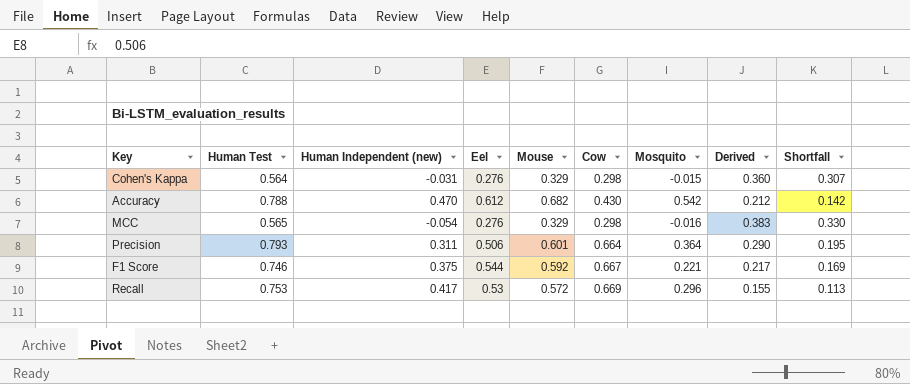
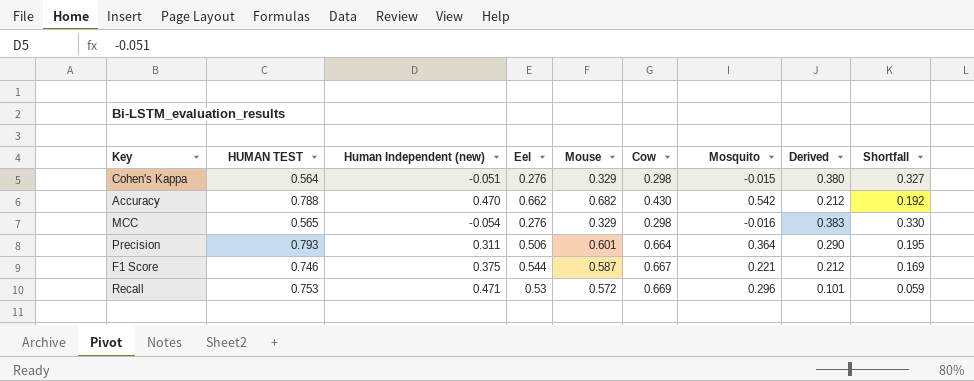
column name: Human Test -> HUMAN TEST
Cohen's Kappa | Human Independent (new): -0.031 -> -0.051
Cohen's Kappa | Derived: 0.360 -> 0.380
Cohen's Kappa | Shortfall: 0.307 -> 0.327
Accuracy | Eel: 0.612 -> 0.662
Accuracy | Shortfall: 0.142 -> 0.192
F1 Score | Mouse: 0.592 -> 0.587
F1 Score | Derived: 0.217 -> 0.212
Recall | Human Independent (new): 0.417 -> 0.471
Recall | Derived: 0.155 -> 0.101
Recall | Shortfall: 0.113 -> 0.059

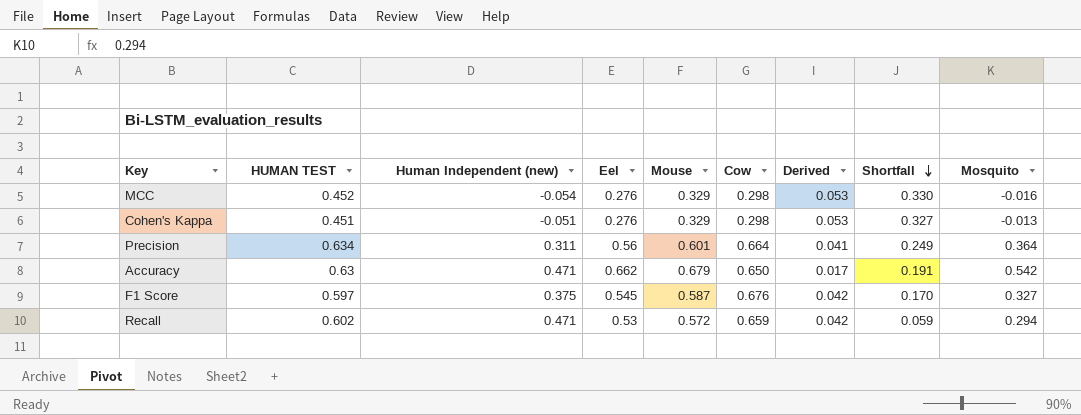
row order: none -> Shortfall descending
column Derived | formula: [Mouse] - [Human Independent (new)] -> [Mouse] - [Eel]
column Mosquito | position: 7 -> 9
MCC | HUMAN TEST: 0.565 -> 0.452
Cohen's Kappa | HUMAN TEST: 0.564 -> 0.451
Cohen's Kappa | Mosquito: -0.015 -> -0.013
Precision | HUMAN TEST: 0.793 -> 0.634
Precision | Eel: 0.506 -> 0.56
Precision | Shortfall: 0.195 -> 0.249
Accuracy | HUMAN TEST: 0.788 -> 0.63
Accuracy | Human Independent (new): 0.470 -> 0.471
Accuracy | Mouse: 0.682 -> 0.679
Accuracy | Cow: 0.430 -> 0.650
Accuracy | Shortfall: 0.192 -> 0.191
F1 Score | HUMAN TEST: 0.746 -> 0.597
F1 Score | Eel: 0.544 -> 0.545
F1 Score | Cow: 0.667 -> 0.676
F1 Score | Shortfall: 0.169 -> 0.170
F1 Score | Mosquito: 0.221 -> 0.327
Recall | HUMAN TEST: 0.753 -> 0.602
Recall | Cow: 0.669 -> 0.659
Recall | Mosquito: 0.296 -> 0.294

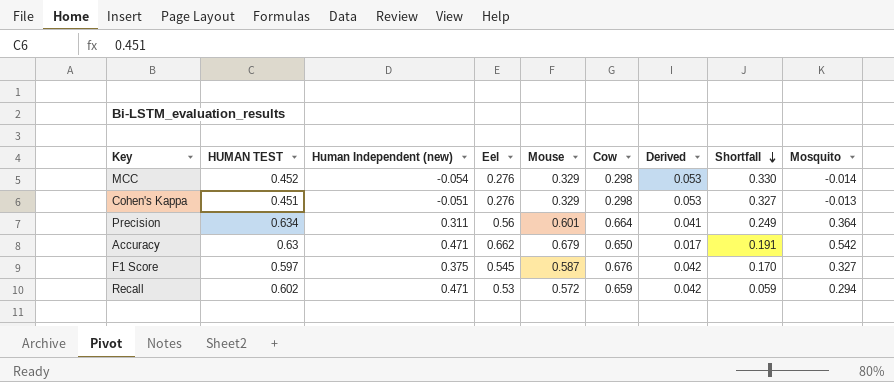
MCC | Mosquito: -0.016 -> -0.014

